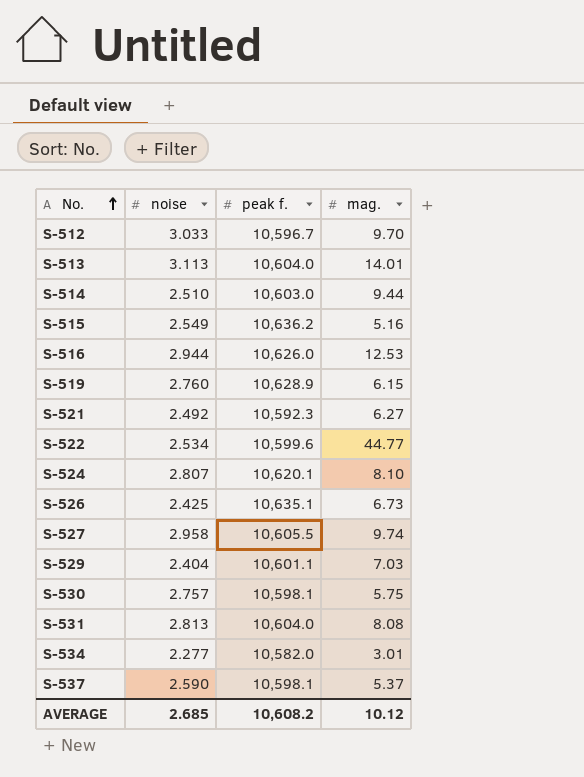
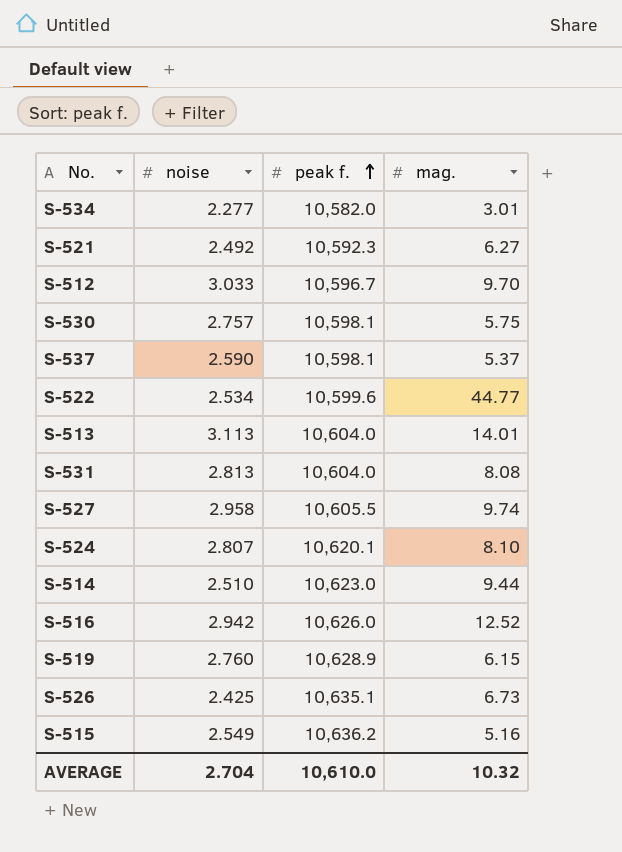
row order: No. ascending -> peak f. ascending
row S-529: 2.404 | 10,601.1 | 7.03 -> none
S-514 | peak f.: 10,603.0 -> 10,623.0
S-516 | noise: 2.944 -> 2.942
S-516 | mag.: 12.53 -> 12.52
AVERAGE | noise: 2.685 -> 2.704
AVERAGE | peak f.: 10,608.2 -> 10,610.0
AVERAGE | mag.: 10.12 -> 10.32

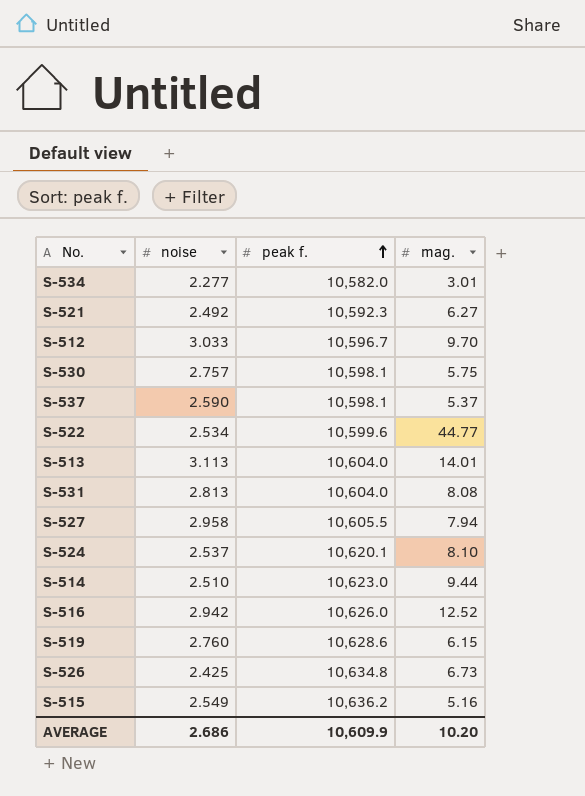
S-527 | mag.: 9.74 -> 7.94
S-524 | noise: 2.807 -> 2.537
S-519 | peak f.: 10,628.9 -> 10,628.6
S-526 | peak f.: 10,635.1 -> 10,634.8
AVERAGE | noise: 2.704 -> 2.686
AVERAGE | peak f.: 10,610.0 -> 10,609.9
AVERAGE | mag.: 10.32 -> 10.20

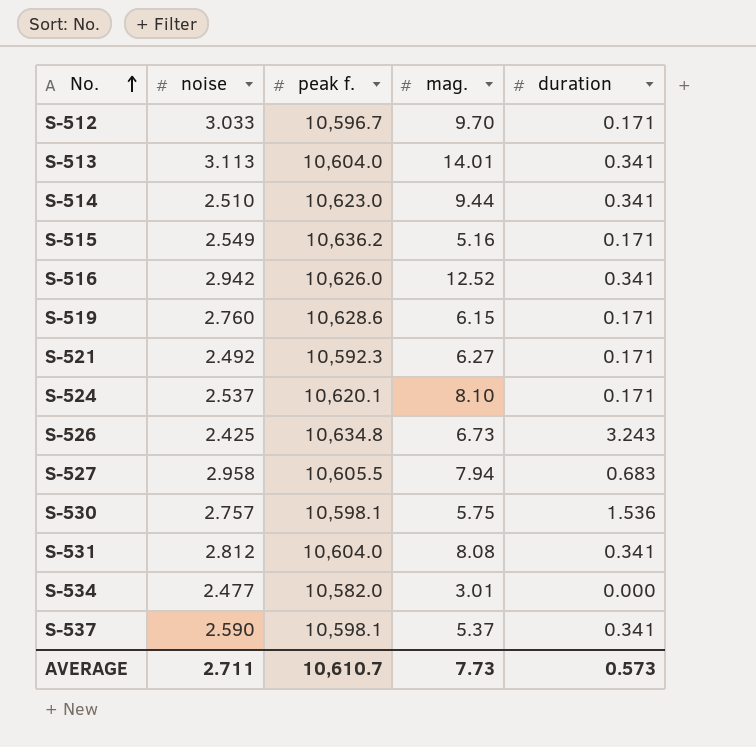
row order: peak f. ascending -> No. ascending
column duration | position: none -> 5
row S-522: 2.534 | 10,599.6 | 44.77 -> none
S-531 | noise: 2.813 -> 2.812
S-534 | noise: 2.277 -> 2.477
AVERAGE | noise: 2.686 -> 2.711
AVERAGE | peak f.: 10,609.9 -> 10,610.7
AVERAGE | mag.: 10.20 -> 7.73

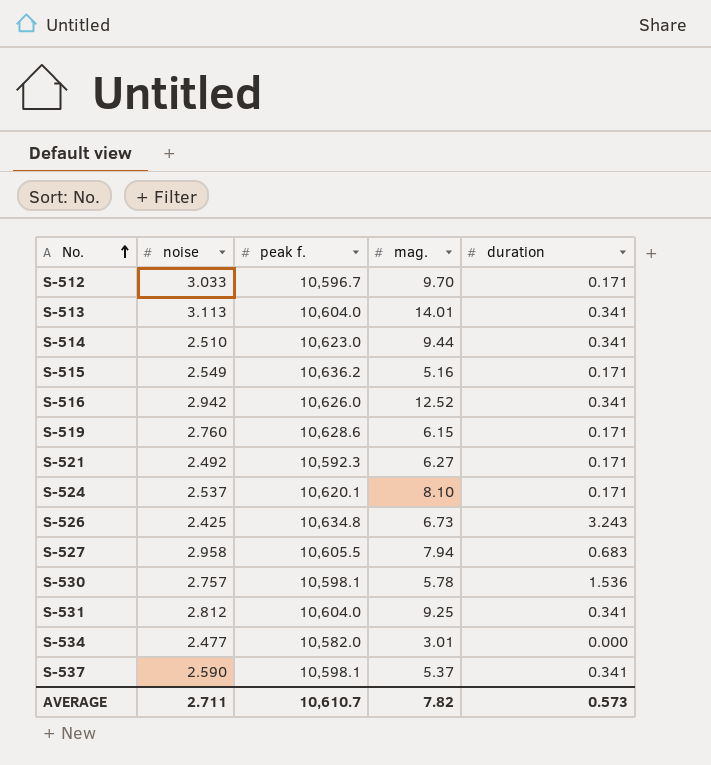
S-530 | mag.: 5.75 -> 5.78
S-531 | mag.: 8.08 -> 9.25
AVERAGE | mag.: 7.73 -> 7.82

